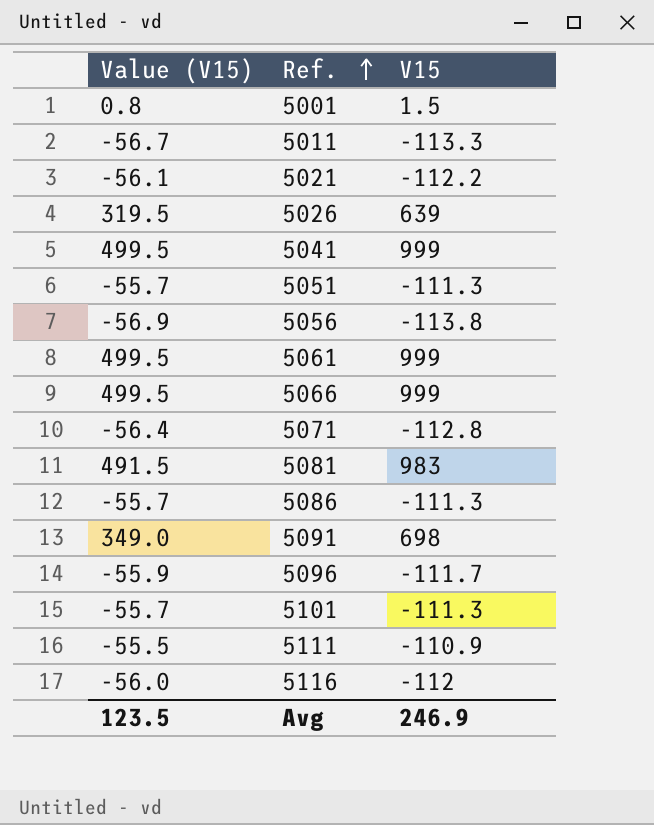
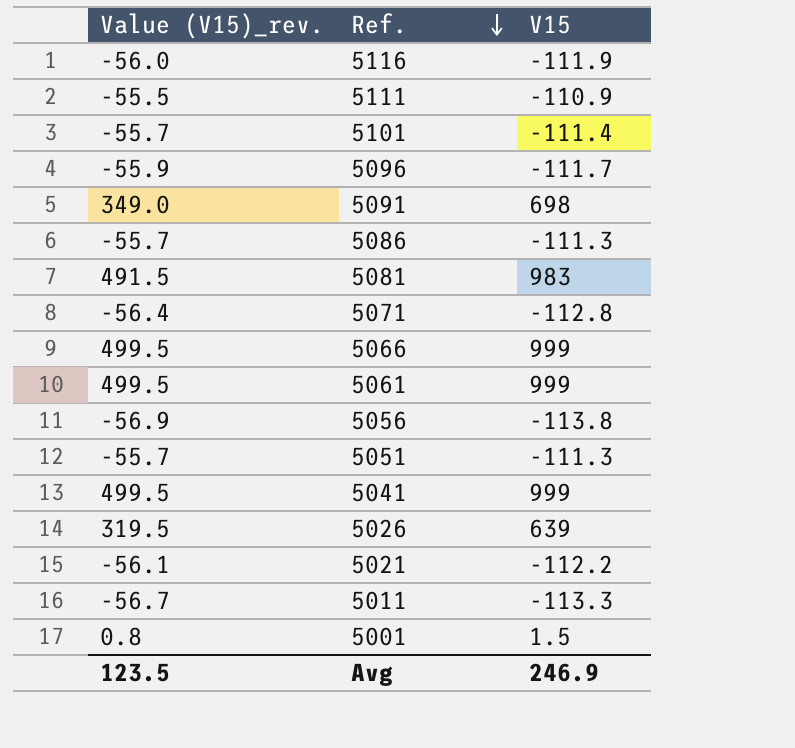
row order: Ref. ascending -> Ref. descending
column name: Value (V15) -> Value (V15)_rev.
5116 | V15: -112 -> -111.9
5101 | V15: -111.3 -> -111.4

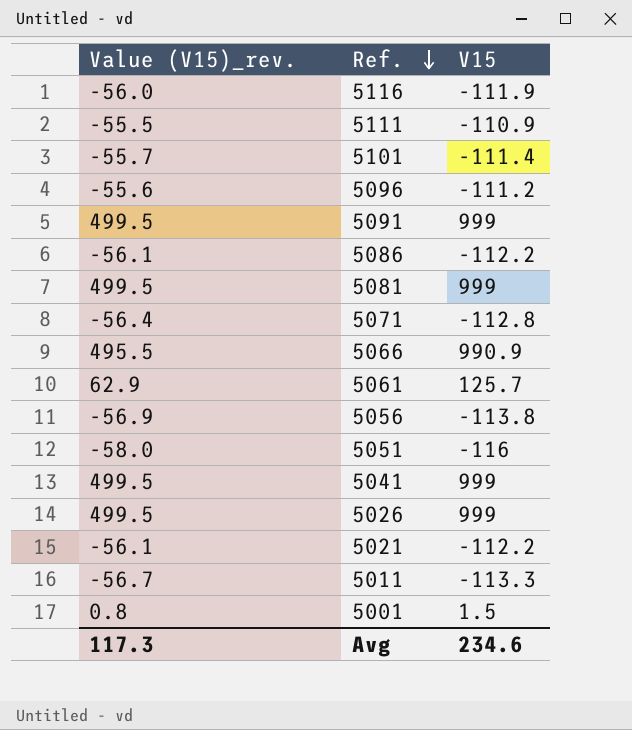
5096 | Value (V15)_rev.: -55.9 -> -55.6
5096 | V15: -111.7 -> -111.2
5091 | Value (V15)_rev.: 349.0 -> 499.5
5091 | V15: 698 -> 999
5086 | Value (V15)_rev.: -55.7 -> -56.1
5086 | V15: -111.3 -> -112.2
5081 | Value (V15)_rev.: 491.5 -> 499.5
5081 | V15: 983 -> 999
5066 | Value (V15)_rev.: 499.5 -> 495.5
5066 | V15: 999 -> 990.9
5061 | Value (V15)_rev.: 499.5 -> 62.9
5061 | V15: 999 -> 125.7
5051 | Value (V15)_rev.: -55.7 -> -58.0
5051 | V15: -111.3 -> -116
5026 | Value (V15)_rev.: 319.5 -> 499.5
5026 | V15: 639 -> 999
Avg | Value (V15)_rev.: 123.5 -> 117.3
Avg | V15: 246.9 -> 234.6

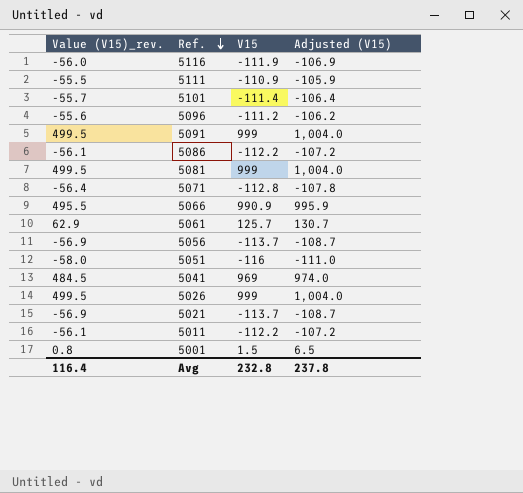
column Adjusted (V15) | formula: none -> [V15] + 5
5056 | V15: -113.8 -> -113.7
5041 | Value (V15)_rev.: 499.5 -> 484.5
5041 | V15: 999 -> 969
5021 | Value (V15)_rev.: -56.1 -> -56.9
5021 | V15: -112.2 -> -113.7
5011 | Value (V15)_rev.: -56.7 -> -56.1
5011 | V15: -113.3 -> -112.2
Avg | Value (V15)_rev.: 117.3 -> 116.4
Avg | V15: 234.6 -> 232.8

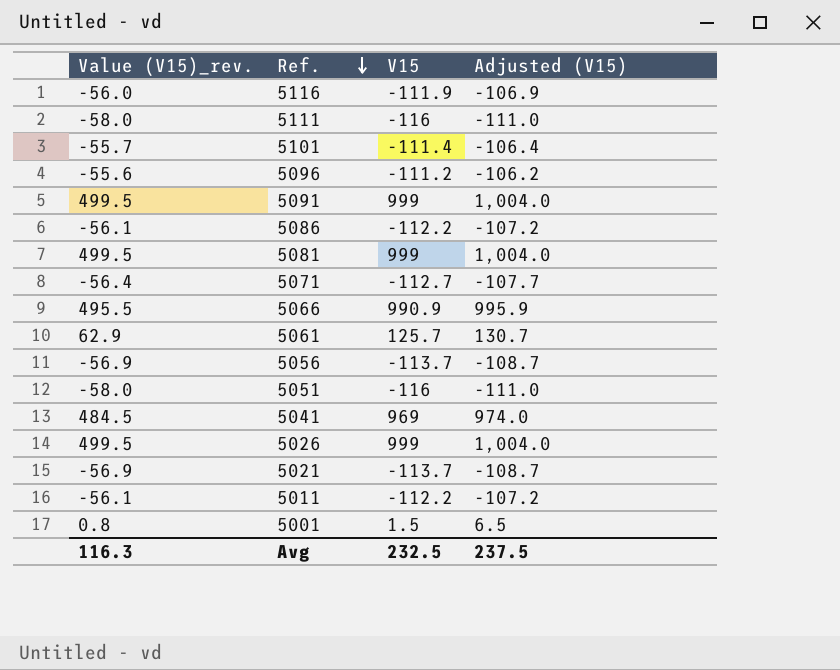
5111 | Value (V15)_rev.: -55.5 -> -58.0
5111 | V15: -110.9 -> -116
5111 | Adjusted (V15): -105.9 -> -111.0
5071 | V15: -112.8 -> -112.7
5071 | Adjusted (V15): -107.8 -> -107.7
Avg | Value (V15)_rev.: 116.4 -> 116.3
Avg | V15: 232.8 -> 232.5
Avg | Adjusted (V15): 237.8 -> 237.5

